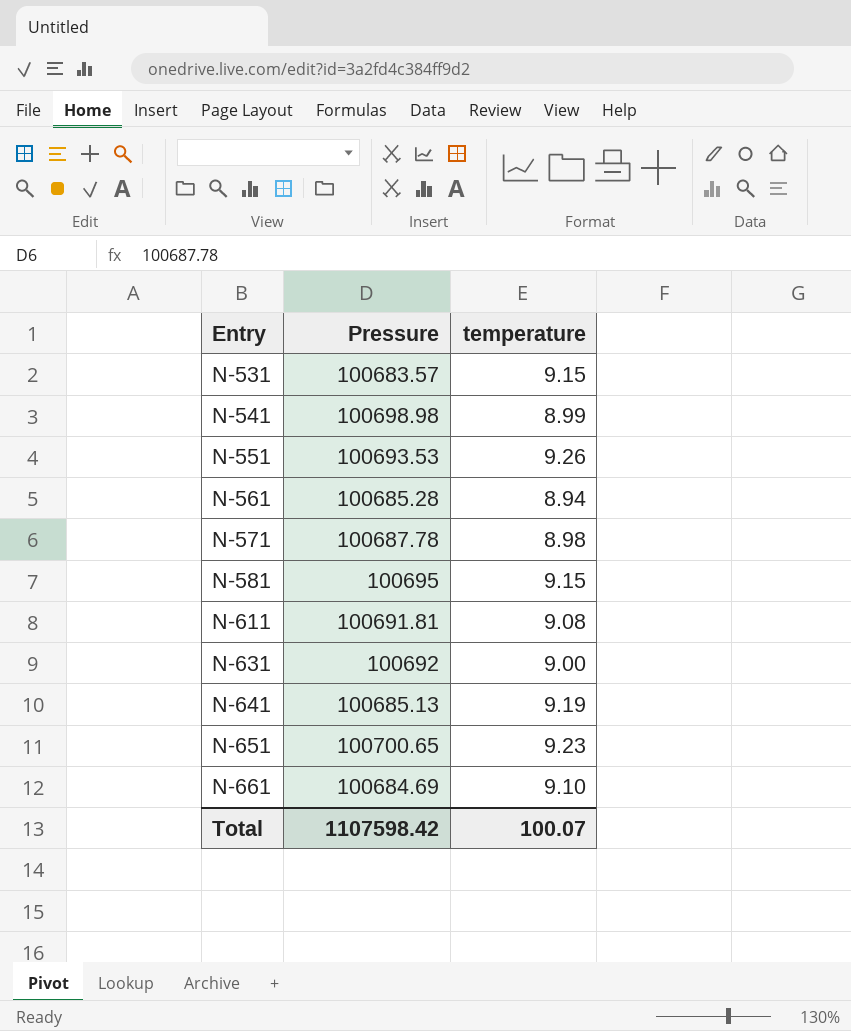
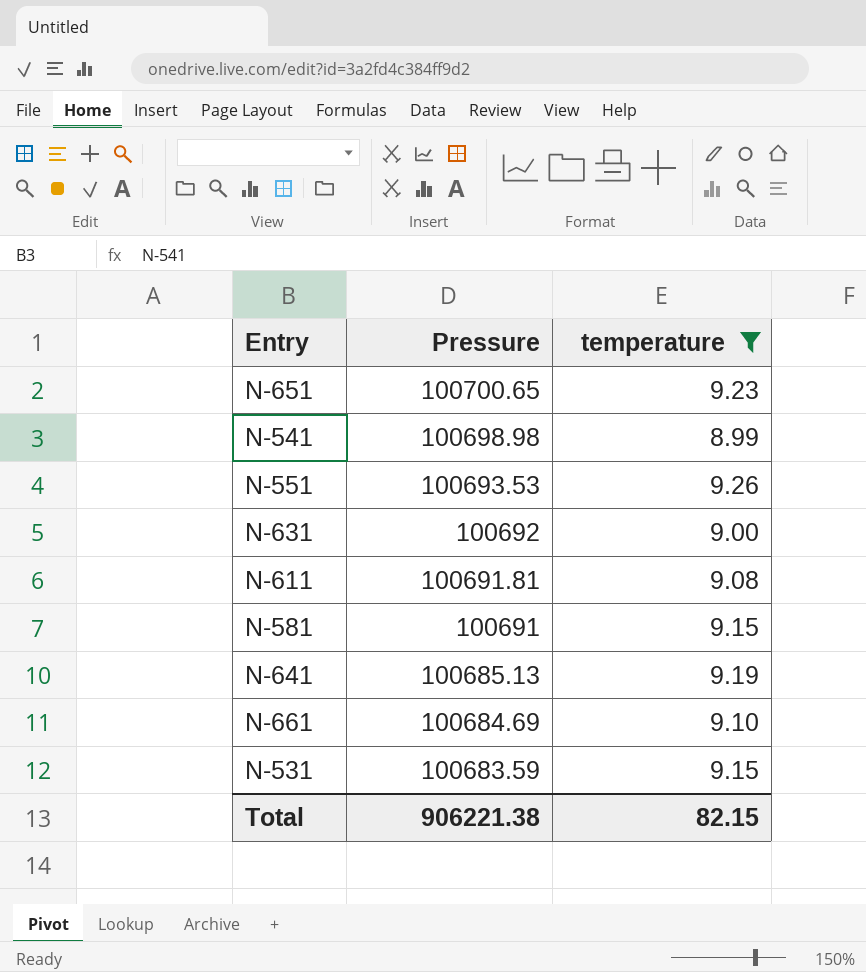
filter: none -> temperature >= 8.99
row order: Entry ascending -> Pressure descending
N-581 | Pressure: 100695 -> 100691
N-531 | Pressure: 100683.57 -> 100683.59
Total | Pressure: 1107598.42 -> 906221.38
Total | temperature: 100.07 -> 82.15

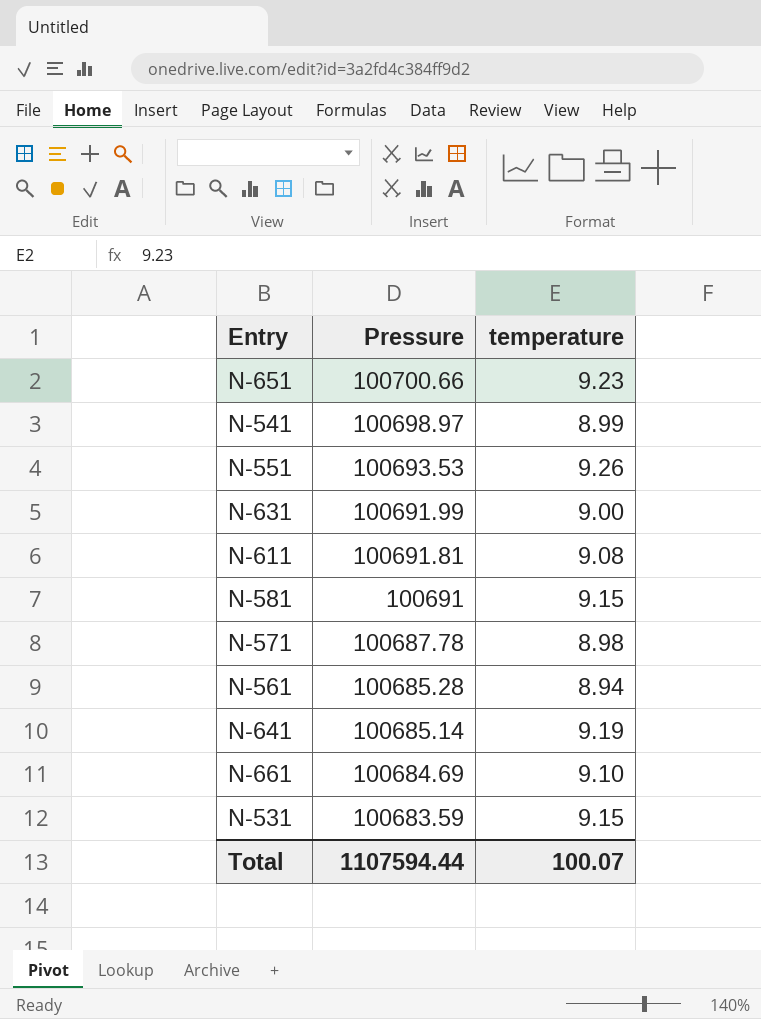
filter: temperature >= 8.99 -> none
N-651 | Pressure: 100700.65 -> 100700.66
N-541 | Pressure: 100698.98 -> 100698.97
N-631 | Pressure: 100692 -> 100691.99
N-641 | Pressure: 100685.13 -> 100685.14
Total | Pressure: 906221.38 -> 1107594.44
Total | temperature: 82.15 -> 100.07

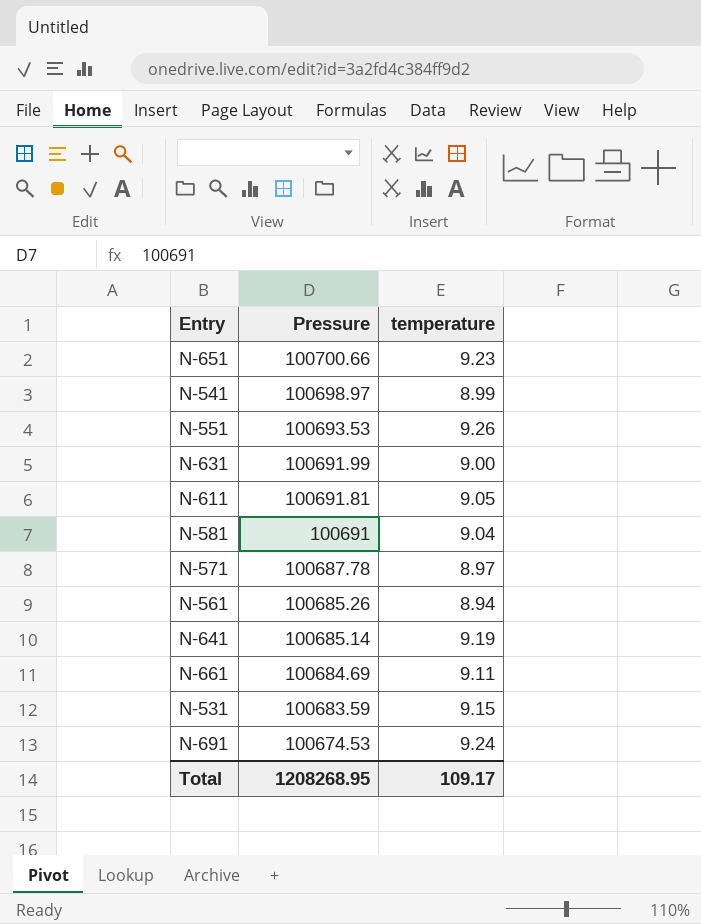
N-611 | temperature: 9.08 -> 9.05
N-581 | temperature: 9.15 -> 9.04
N-571 | temperature: 8.98 -> 8.97
N-561 | Pressure: 100685.28 -> 100685.26
N-661 | temperature: 9.10 -> 9.11
row N-691: none -> 100674.53 | 9.24
Total | Pressure: 1107594.44 -> 1208268.95
Total | temperature: 100.07 -> 109.17

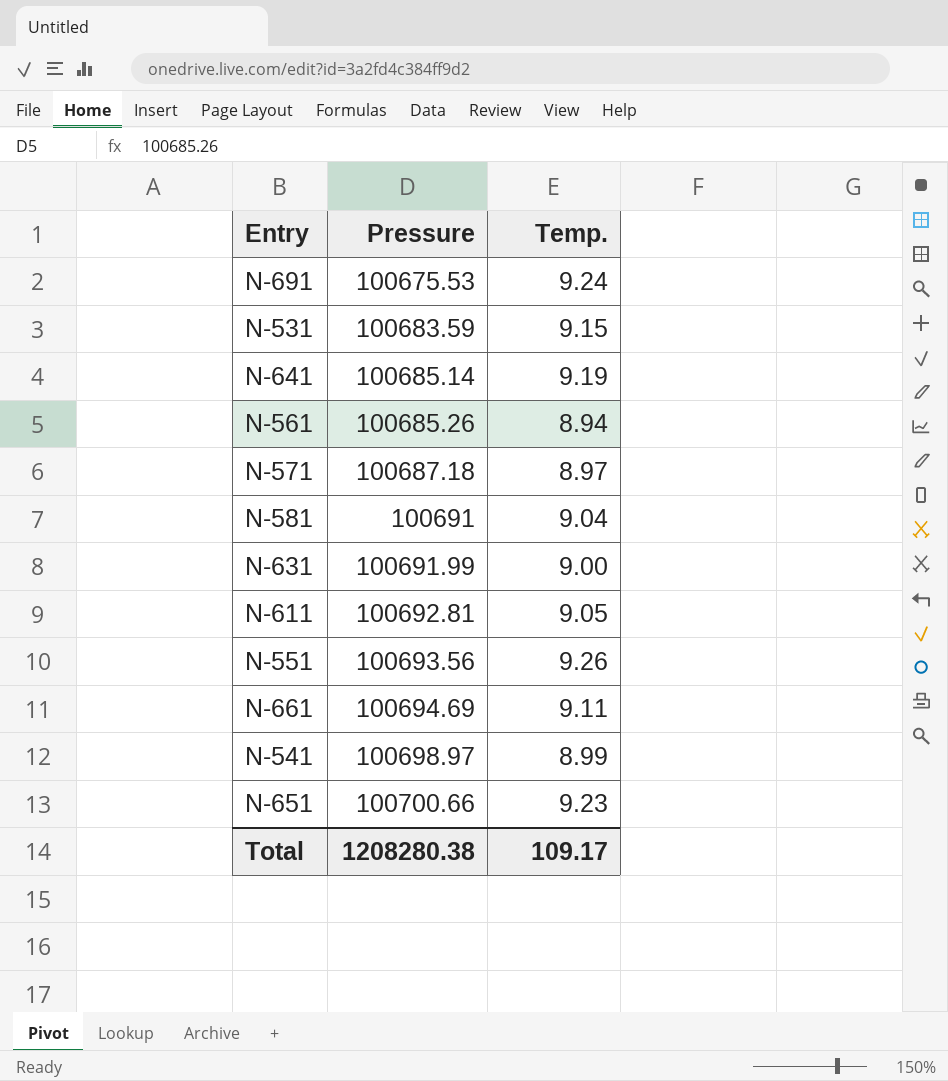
row order: Pressure descending -> Pressure ascending
column name: temperature -> Temp.
N-691 | Pressure: 100674.53 -> 100675.53
N-571 | Pressure: 100687.78 -> 100687.18
N-611 | Pressure: 100691.81 -> 100692.81
N-551 | Pressure: 100693.53 -> 100693.56
N-661 | Pressure: 100684.69 -> 100694.69
Total | Pressure: 1208268.95 -> 1208280.38

